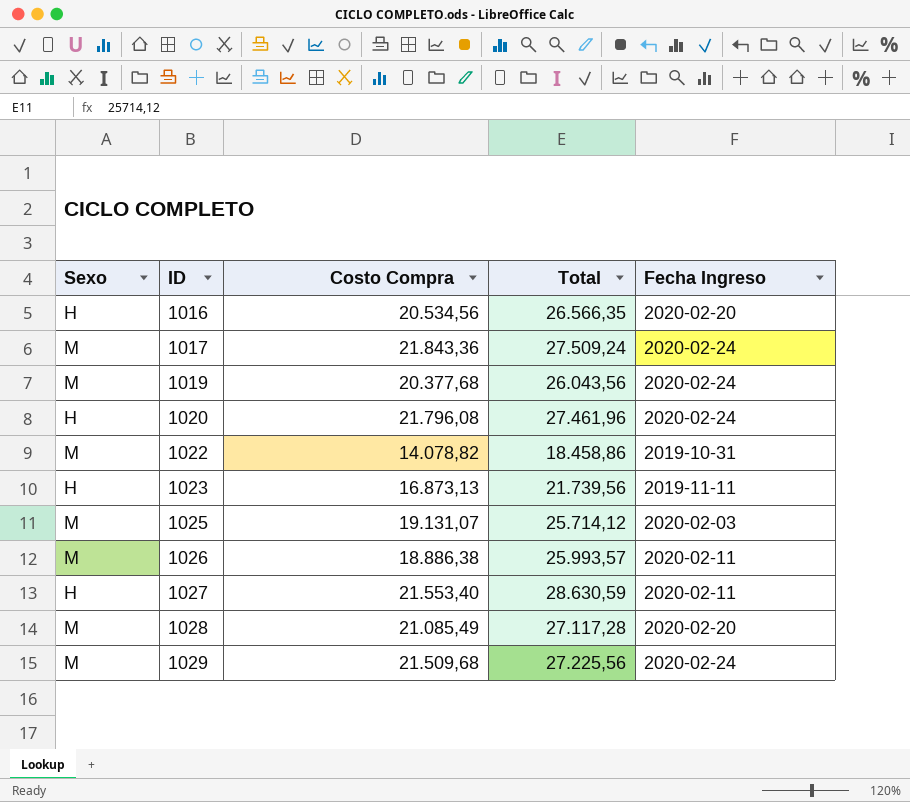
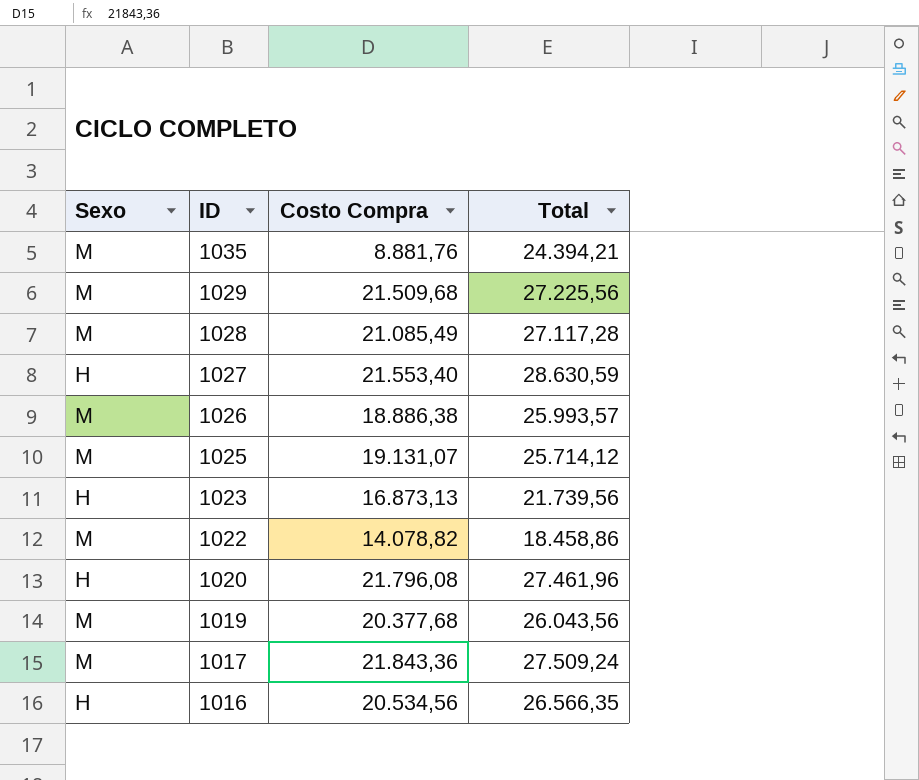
row order: ID ascending -> ID descending
column Fecha Ingreso | position: 5 -> none
row 1035: none -> M | 8.881,76 | 24.394,21

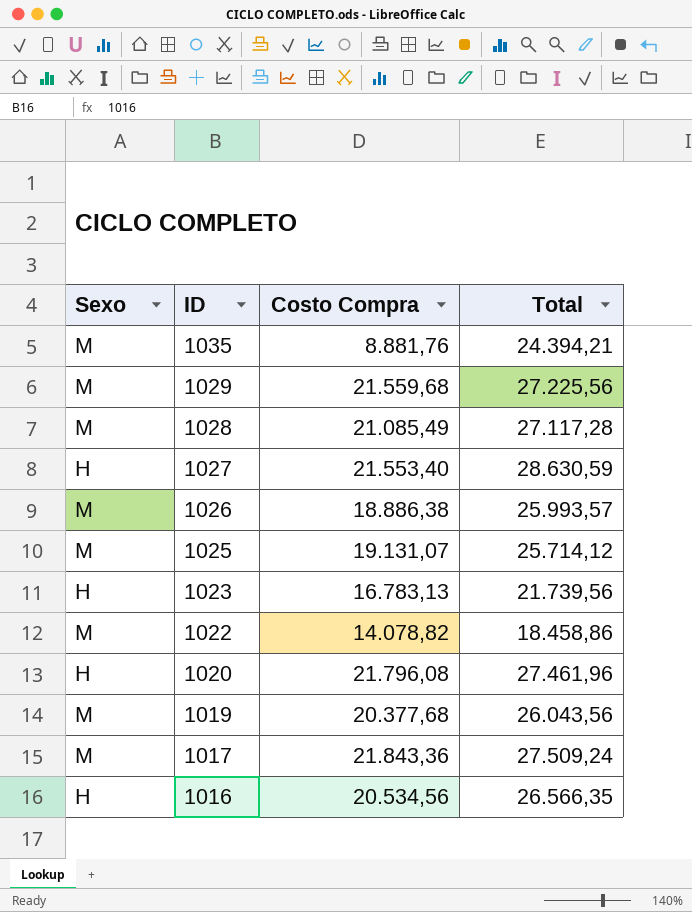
1029 | Costo Compra: 21.509,68 -> 21.559,68
1023 | Costo Compra: 16.873,13 -> 16.783,13

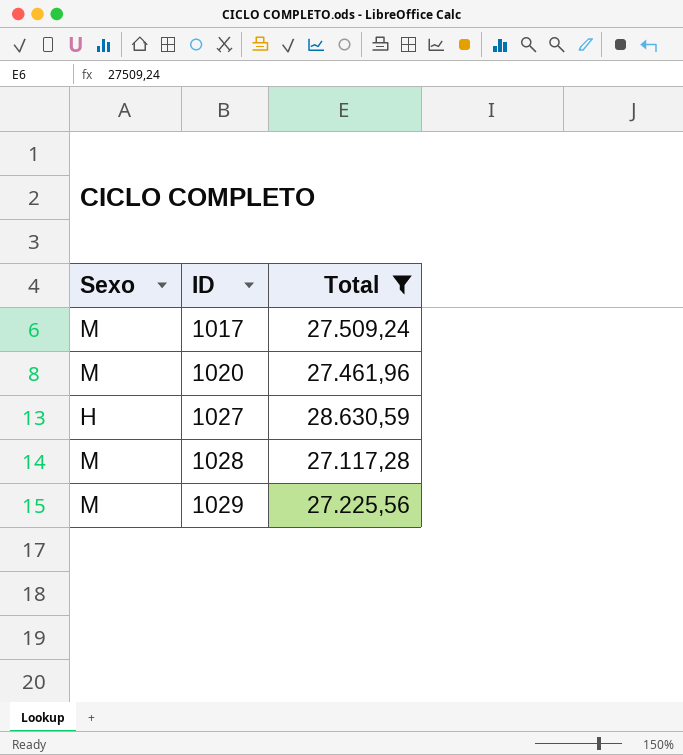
filter: none -> Total >= 27.117,28
row order: ID descending -> ID ascending
column Costo Compra | position: 3 -> none
1020 | Sexo: H -> M

